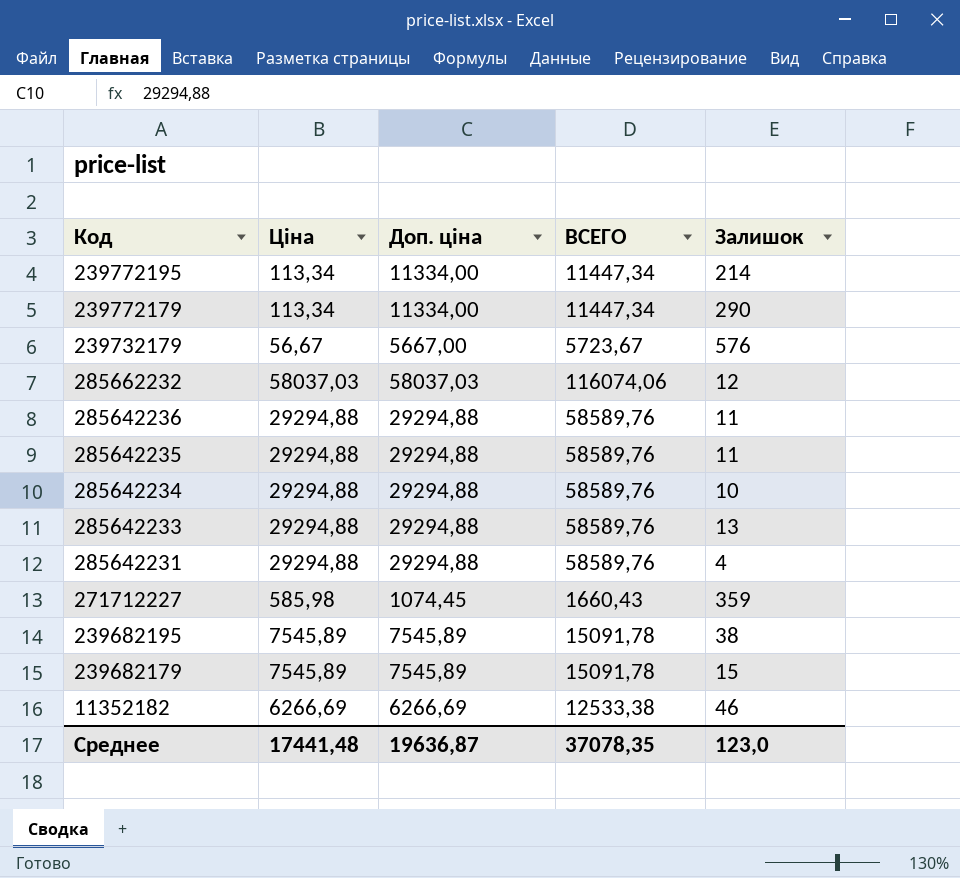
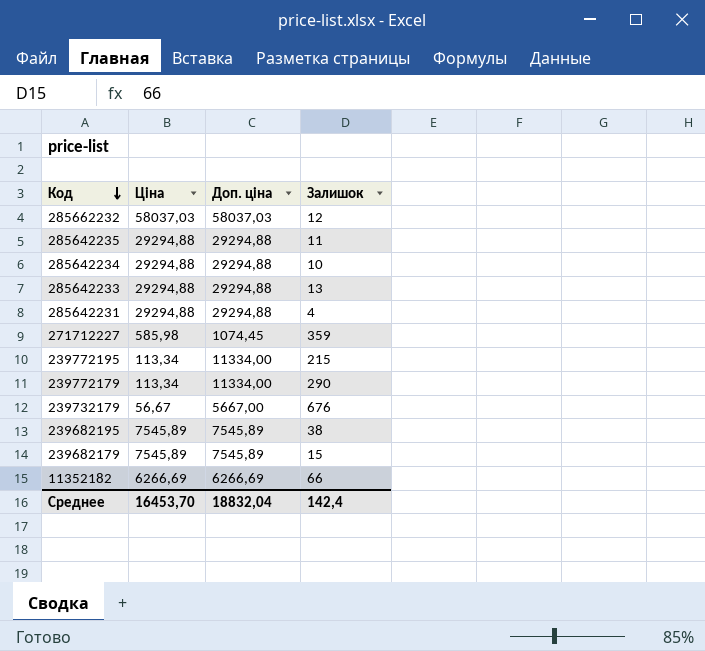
row order: none -> Код descending
column ВСЕГО | formula: [Ціна] + [Доп. ціна] -> none
row 285642236: 29294,88 | 29294,88 | 58589,76 | 11 -> none
239772195 | Залишок: 214 -> 215
239732179 | Залишок: 576 -> 676
11352182 | Залишок: 46 -> 66
Среднее | Ціна: 17441,48 -> 16453,70
Среднее | Доп. ціна: 19636,87 -> 18832,04
Среднее | Залишок: 123,0 -> 142,4

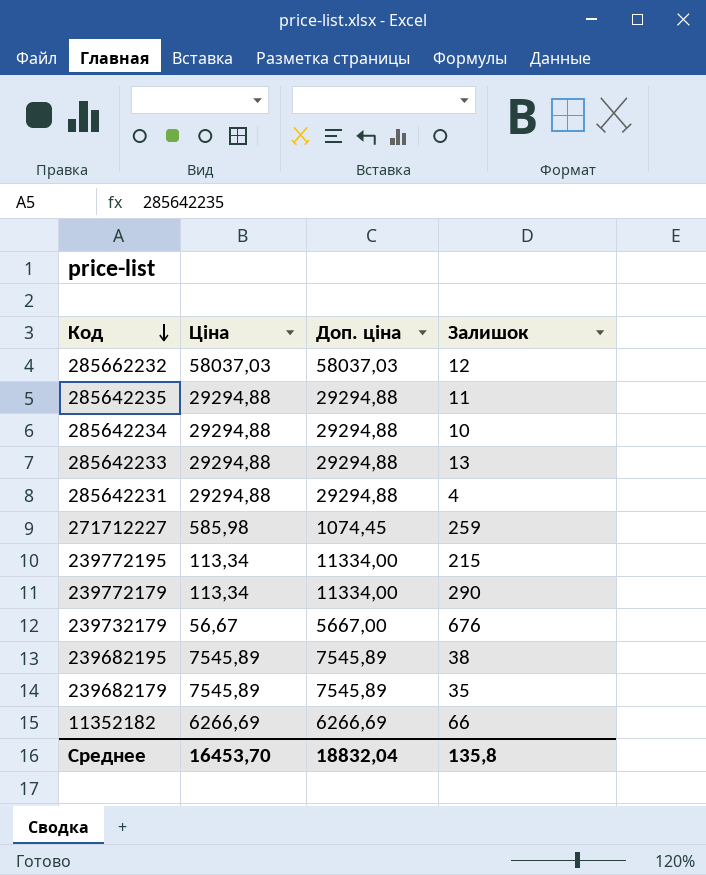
271712227 | Залишок: 359 -> 259
239682179 | Залишок: 15 -> 35
Среднее | Залишок: 142,4 -> 135,8

